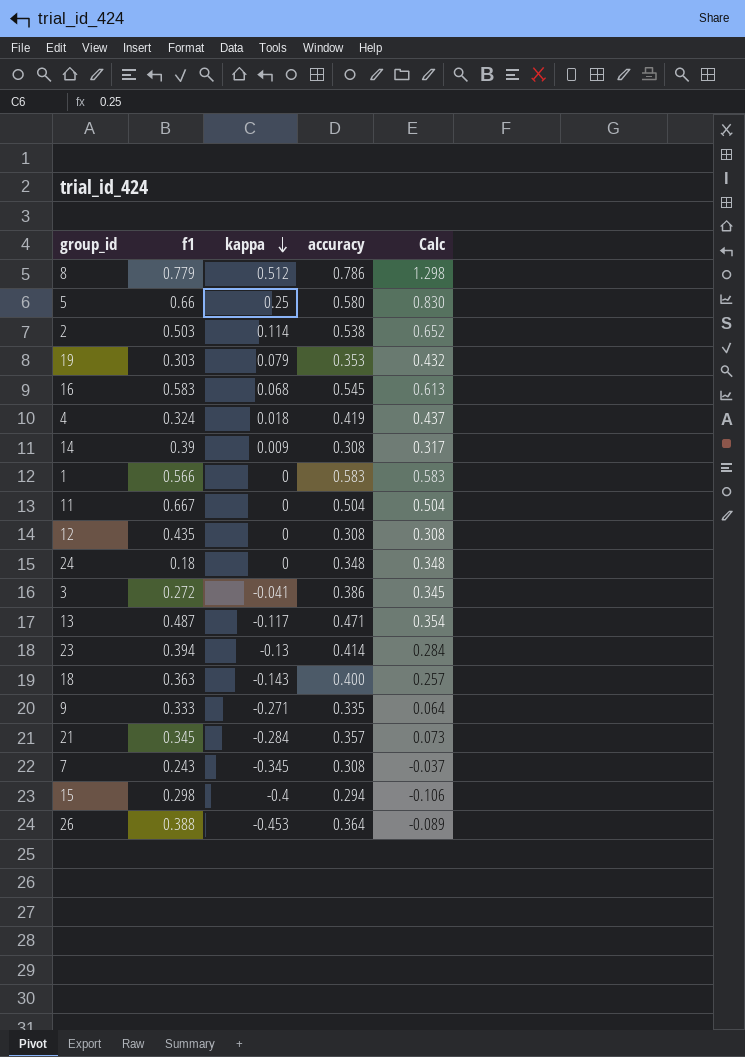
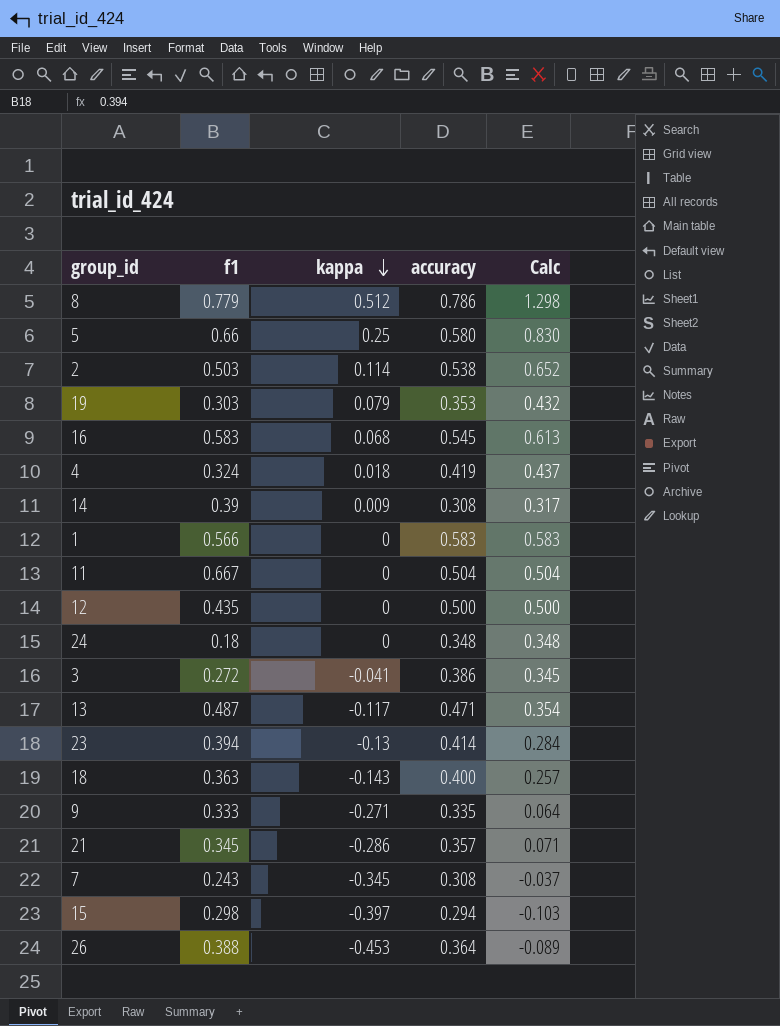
12 | accuracy: 0.308 -> 0.500
12 | Calc: 0.308 -> 0.500
21 | kappa: -0.284 -> -0.286
21 | Calc: 0.073 -> 0.071
15 | kappa: -0.4 -> -0.397
15 | Calc: -0.106 -> -0.103

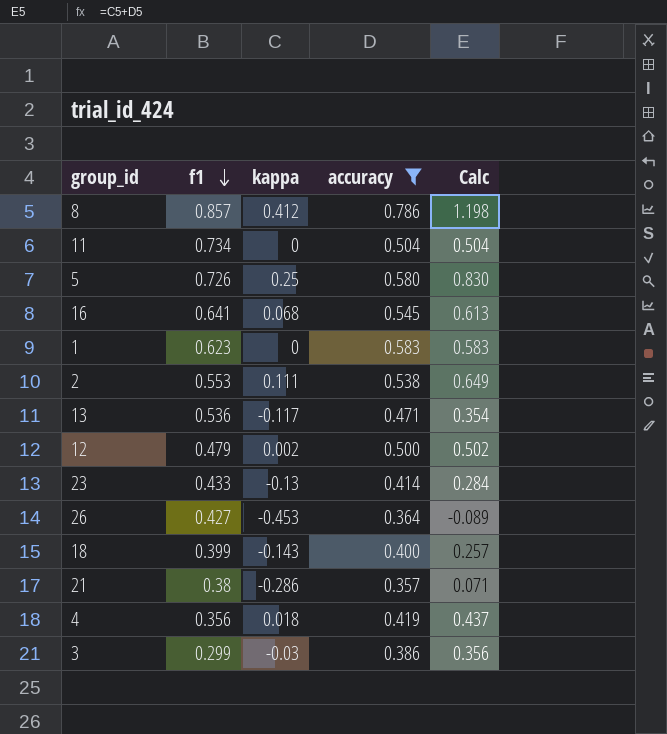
filter: none -> accuracy >= 0.357
row order: kappa descending -> f1 descending
8 | f1: 0.779 -> 0.857
8 | kappa: 0.512 -> 0.412
8 | Calc: 1.298 -> 1.198
11 | f1: 0.667 -> 0.734
5 | f1: 0.66 -> 0.726
16 | f1: 0.583 -> 0.641
1 | f1: 0.566 -> 0.623
2 | f1: 0.503 -> 0.553
2 | kappa: 0.114 -> 0.111
2 | Calc: 0.652 -> 0.649
13 | f1: 0.487 -> 0.536
12 | f1: 0.435 -> 0.479
12 | kappa: 0 -> 0.002
12 | Calc: 0.500 -> 0.502
23 | f1: 0.394 -> 0.433
26 | f1: 0.388 -> 0.427
18 | f1: 0.363 -> 0.399
21 | f1: 0.345 -> 0.38
4 | f1: 0.324 -> 0.356
3 | f1: 0.272 -> 0.299
3 | kappa: -0.041 -> -0.03
3 | Calc: 0.345 -> 0.356

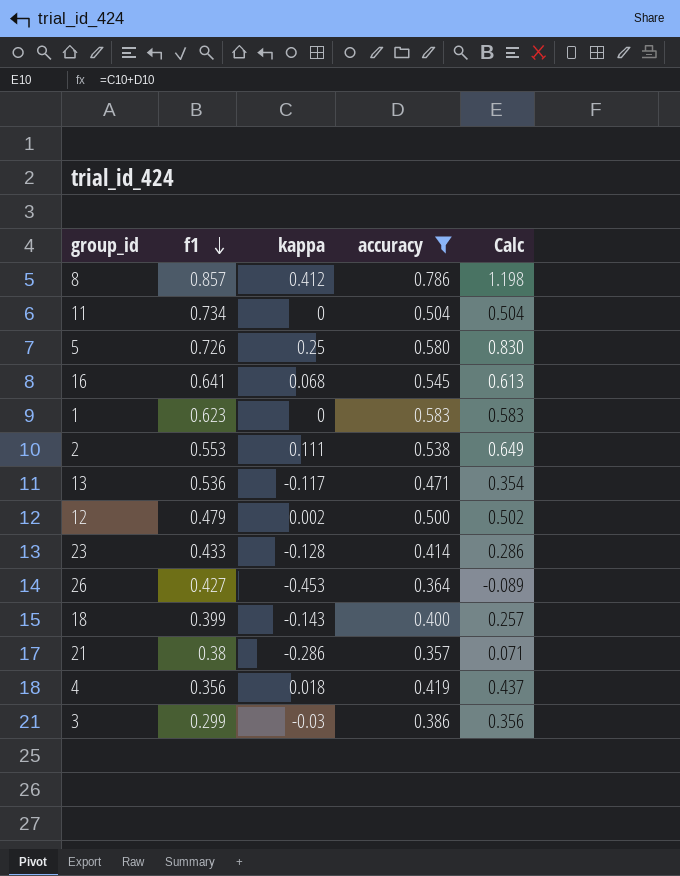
23 | kappa: -0.13 -> -0.128
23 | Calc: 0.284 -> 0.286

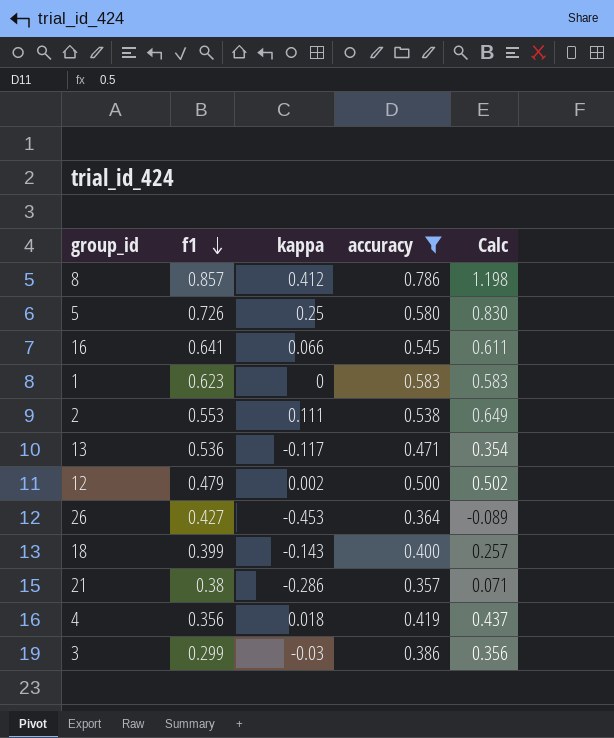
row 11: 0.734 | 0 | 0.504 | 0.504 -> none
row 23: 0.433 | -0.128 | 0.414 | 0.286 -> none
16 | kappa: 0.068 -> 0.066
16 | Calc: 0.613 -> 0.611

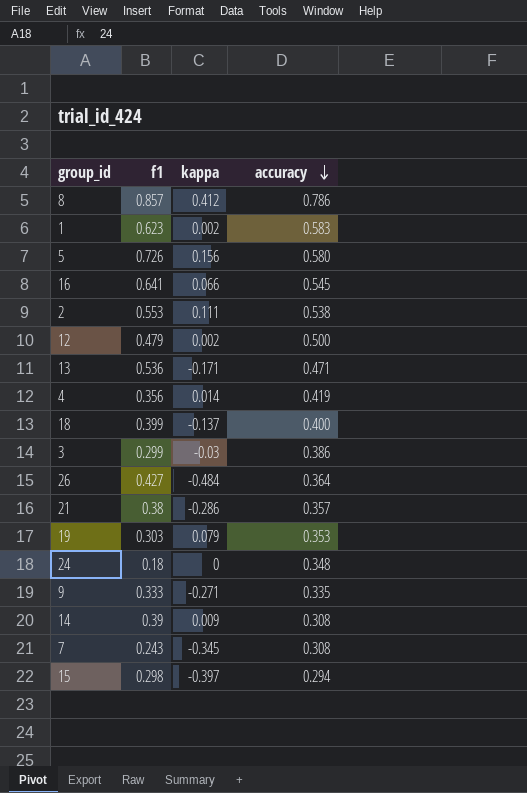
filter: accuracy >= 0.357 -> none
row order: f1 descending -> accuracy descending
column Calc | formula: [kappa] + [accuracy] -> none
1 | kappa: 0 -> 0.002
5 | kappa: 0.25 -> 0.156
13 | kappa: -0.117 -> -0.171
4 | kappa: 0.018 -> 0.014
18 | kappa: -0.143 -> -0.137
26 | kappa: -0.453 -> -0.484

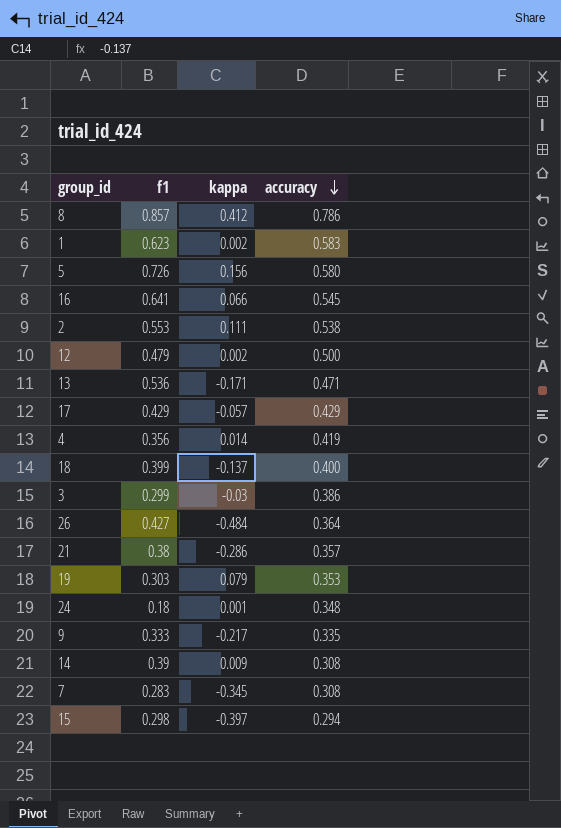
row 17: none -> 0.429 | -0.057 | 0.429
24 | kappa: 0 -> 0.001
9 | kappa: -0.271 -> -0.217
7 | f1: 0.243 -> 0.283

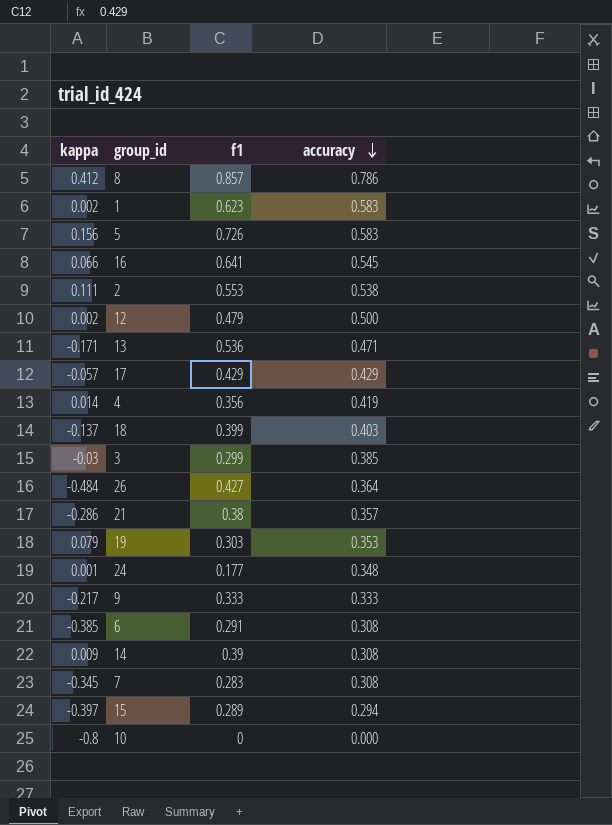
column kappa | position: 3 -> 1
5 | accuracy: 0.580 -> 0.583
18 | accuracy: 0.400 -> 0.403
3 | accuracy: 0.386 -> 0.385
24 | f1: 0.18 -> 0.177
9 | accuracy: 0.335 -> 0.333
row 6: none -> -0.385 | 0.291 | 0.308
15 | f1: 0.298 -> 0.289
row 10: none -> -0.8 | 0 | 0.000

